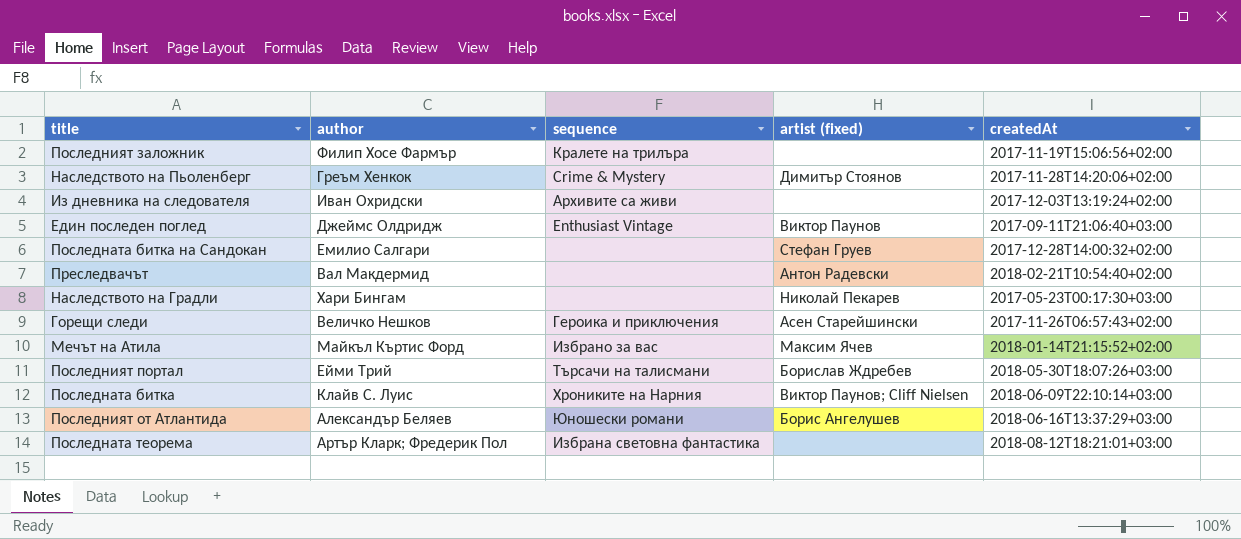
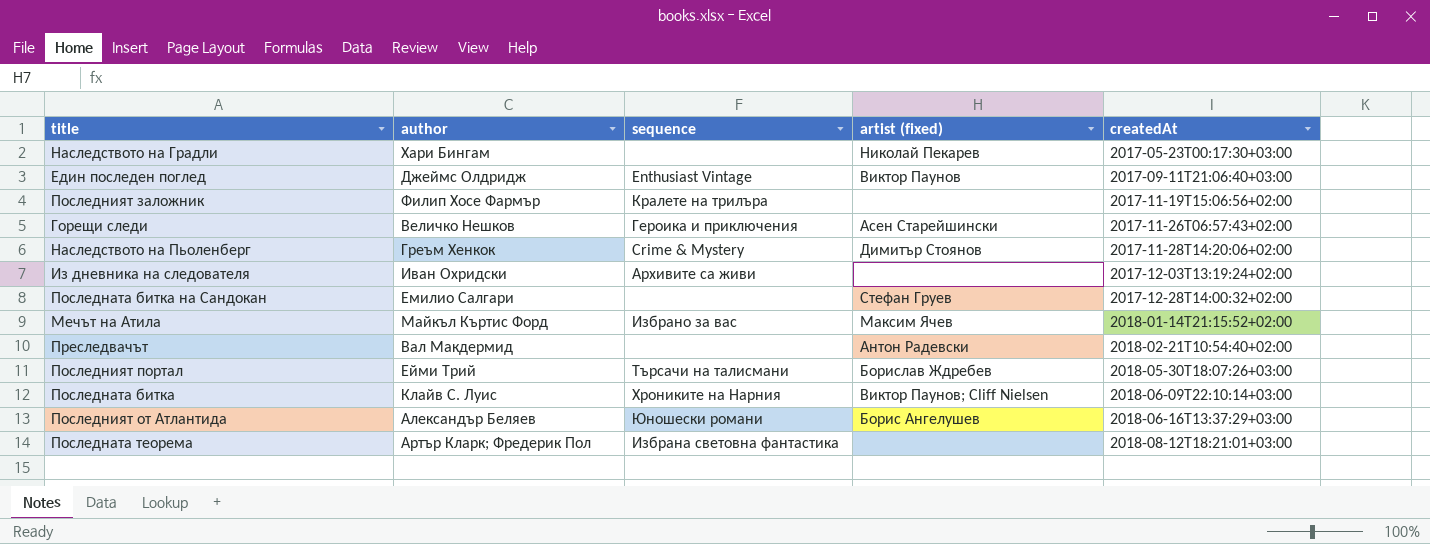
row order: none -> createdAt ascending

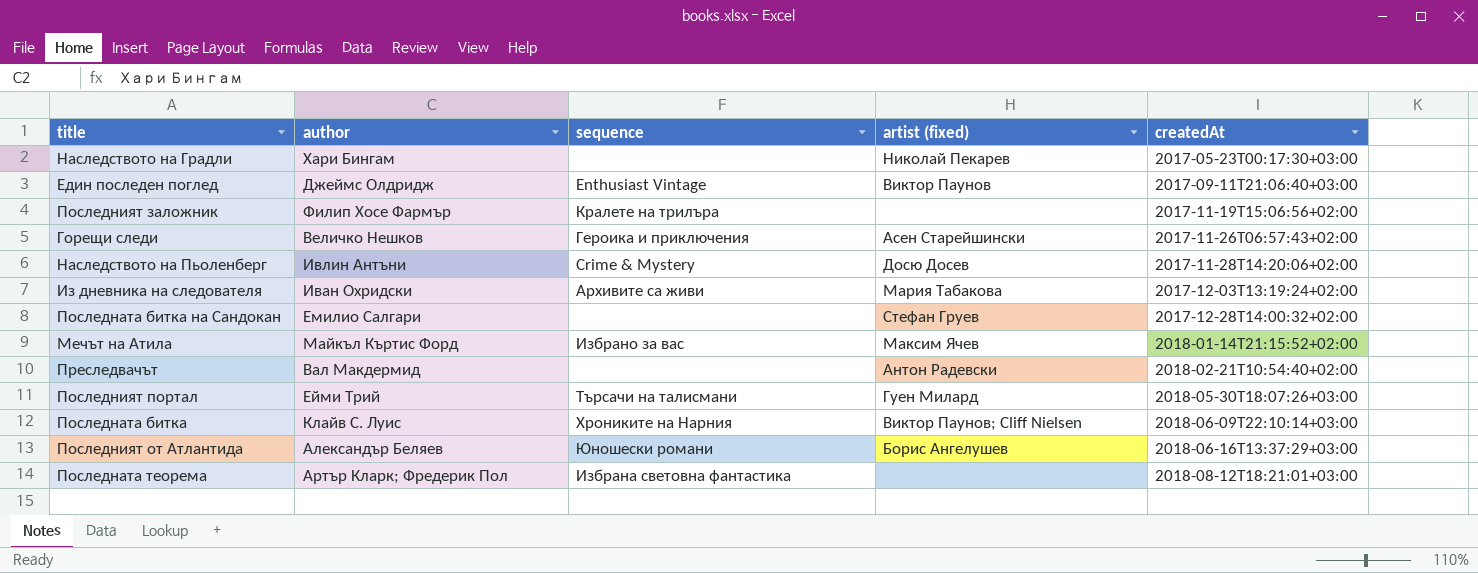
Наследството на Пьоленберг | author: Греъм Хенкок -> Ивлин Антъни
Наследството на Пьоленберг | artist (fixed): Димитър Стоянов -> Досю Досев
Из дневника на следователя | artist (fixed): none -> Мария Табакова
Последният портал | artist (fixed): Борислав Ждребев -> Гуен Милард

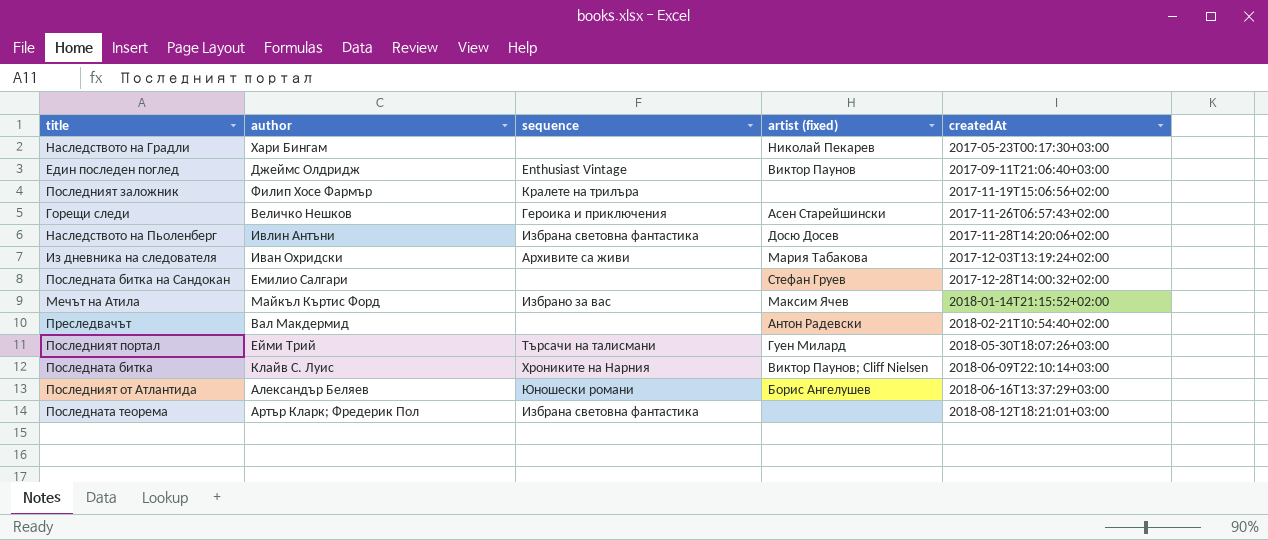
Наследството на Пьоленберг | sequence: Crime & Mystery -> Избрана световна фантастика

